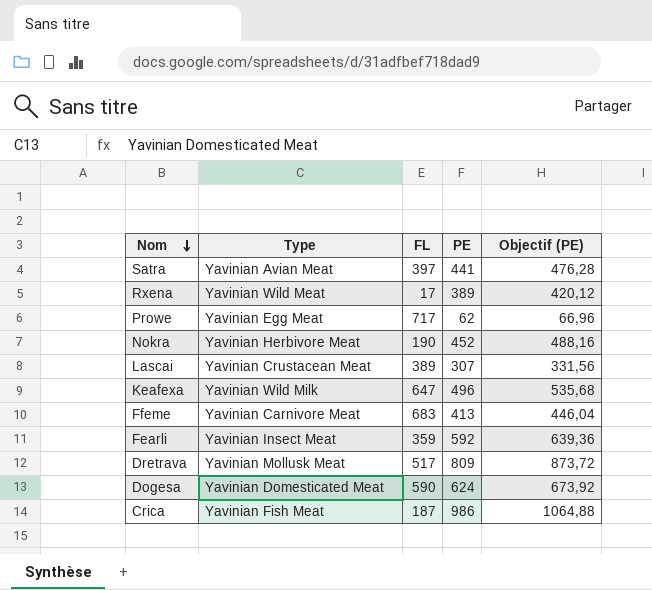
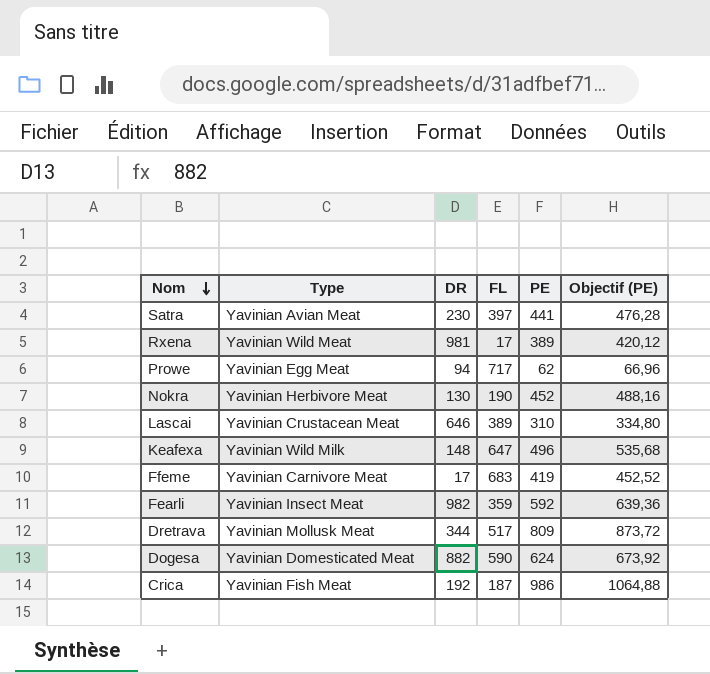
column DR | position: none -> 3
Lascai | PE: 307 -> 310
Lascai | Objectif (PE): 331,56 -> 334,80
Ffeme | PE: 413 -> 419
Ffeme | Objectif (PE): 446,04 -> 452,52

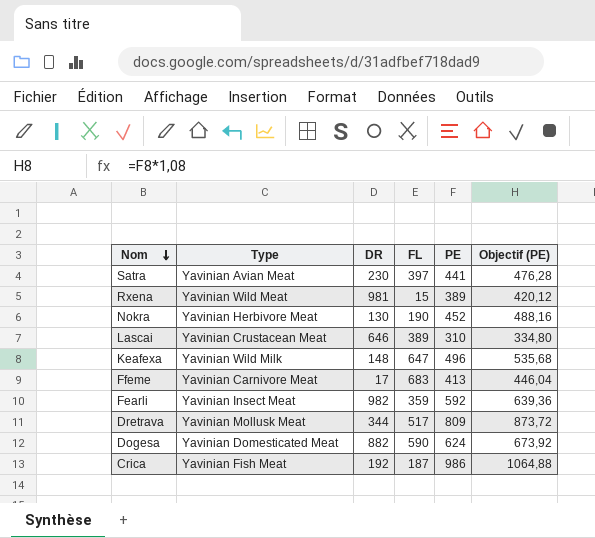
row Prowe: Yavinian Egg Meat | 94 | 717 | 62 | 66,96 -> none
Rxena | FL: 17 -> 15
Ffeme | PE: 419 -> 413
Ffeme | Objectif (PE): 452,52 -> 446,04

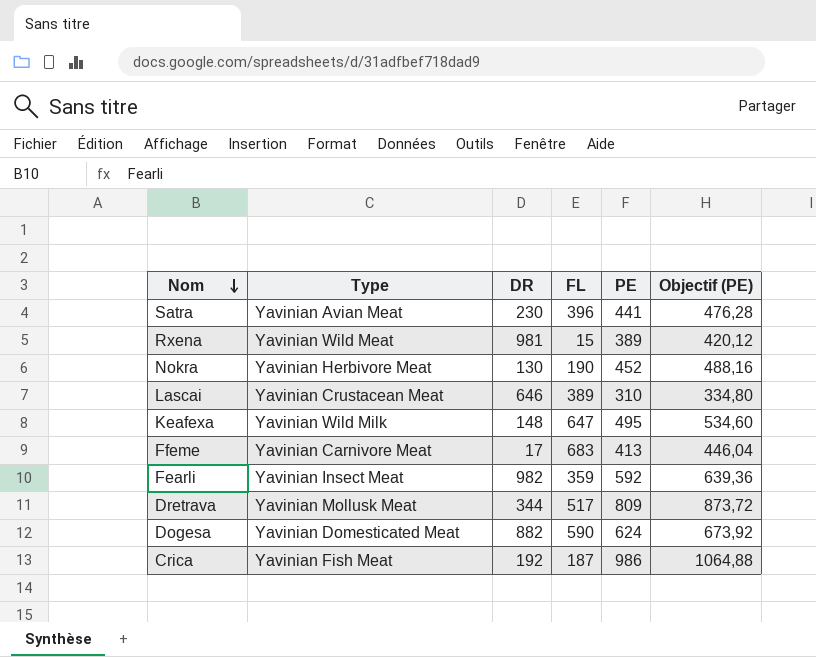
Satra | FL: 397 -> 396
Keafexa | PE: 496 -> 495
Keafexa | Objectif (PE): 535,68 -> 534,60

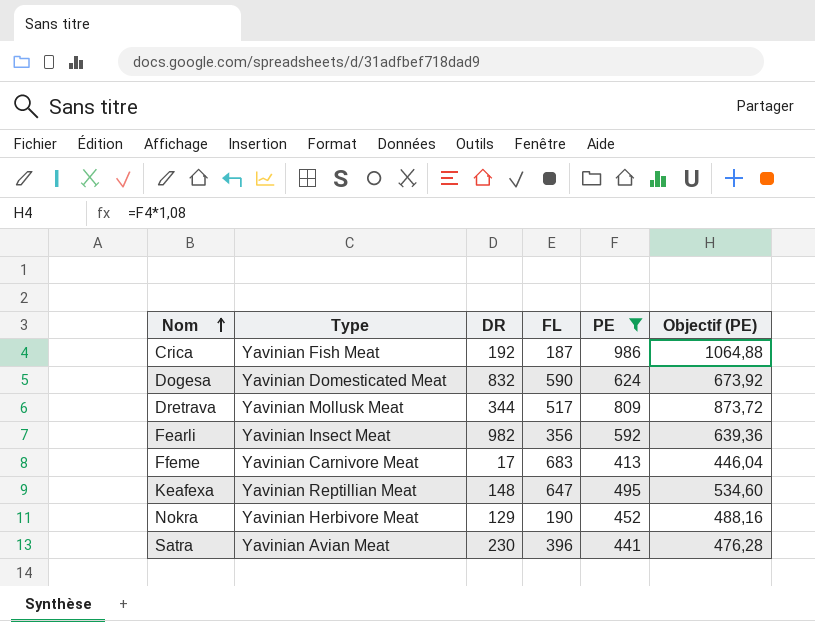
filter: none -> PE >= 413
row order: Nom descending -> Nom ascending
Dogesa | DR: 882 -> 832
Fearli | FL: 359 -> 356
Keafexa | Type: Yavinian Wild Milk -> Yavinian Reptillian Meat
Nokra | DR: 130 -> 129

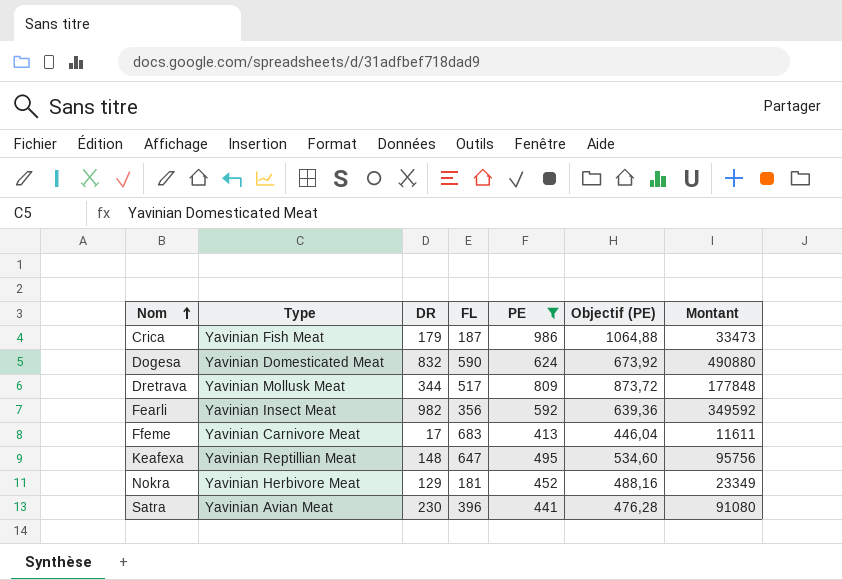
column Montant | formula: none -> [DR] * [FL]
Crica | DR: 192 -> 179
Nokra | FL: 190 -> 181

